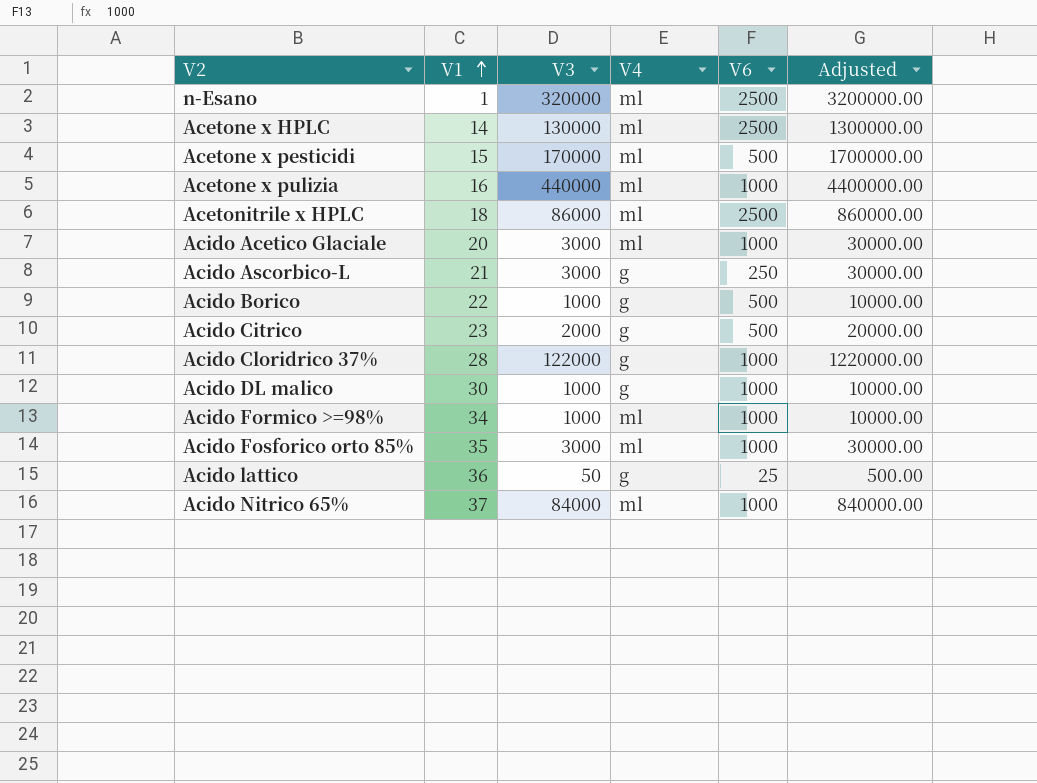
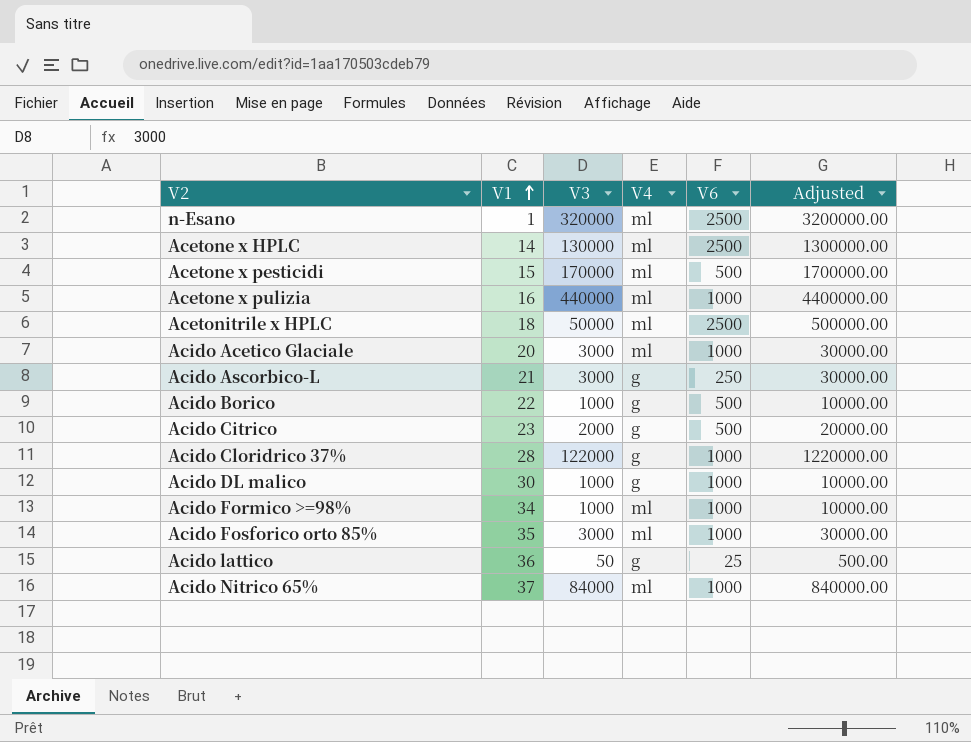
Acetonitrile x HPLC | V3: 86000 -> 50000
Acetonitrile x HPLC | Adjusted: 860000.00 -> 500000.00

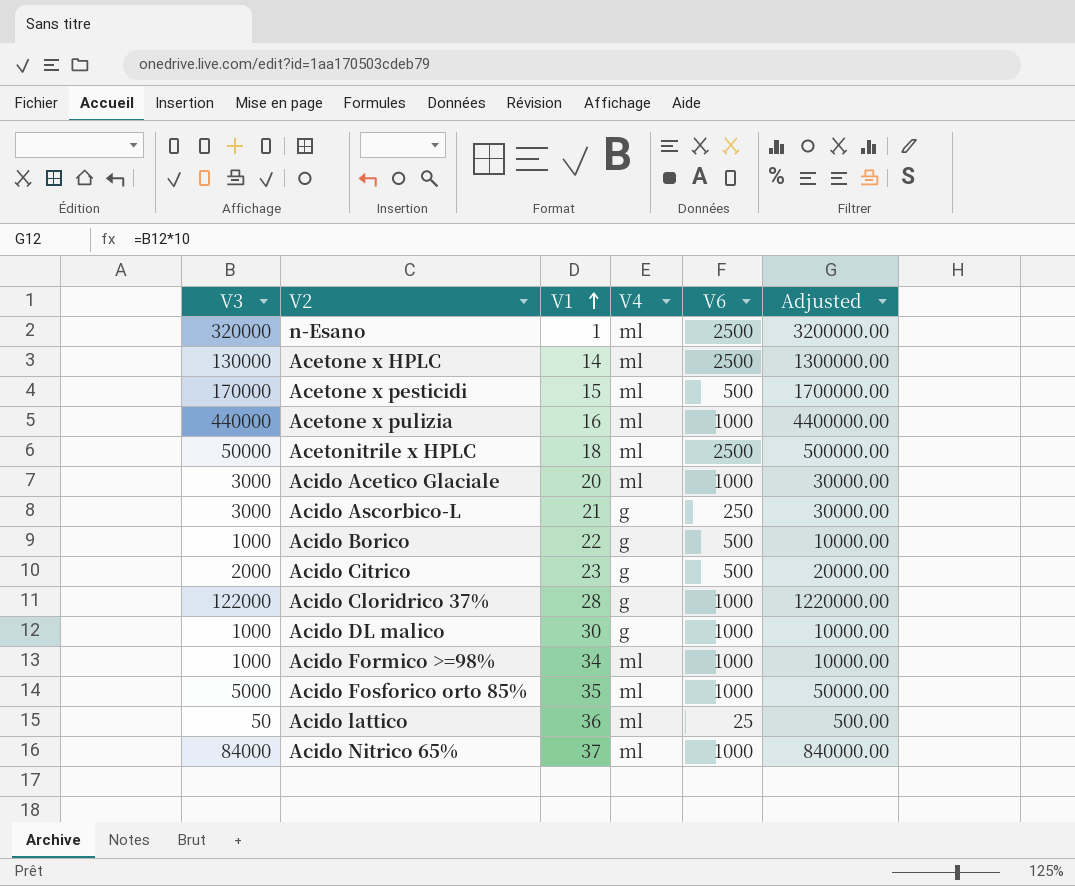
column V3 | position: 3 -> 1
Acido Fosforico orto 85% | V3: 3000 -> 5000
Acido Fosforico orto 85% | Adjusted: 30000.00 -> 50000.00
Acido lattico | V4: g -> ml

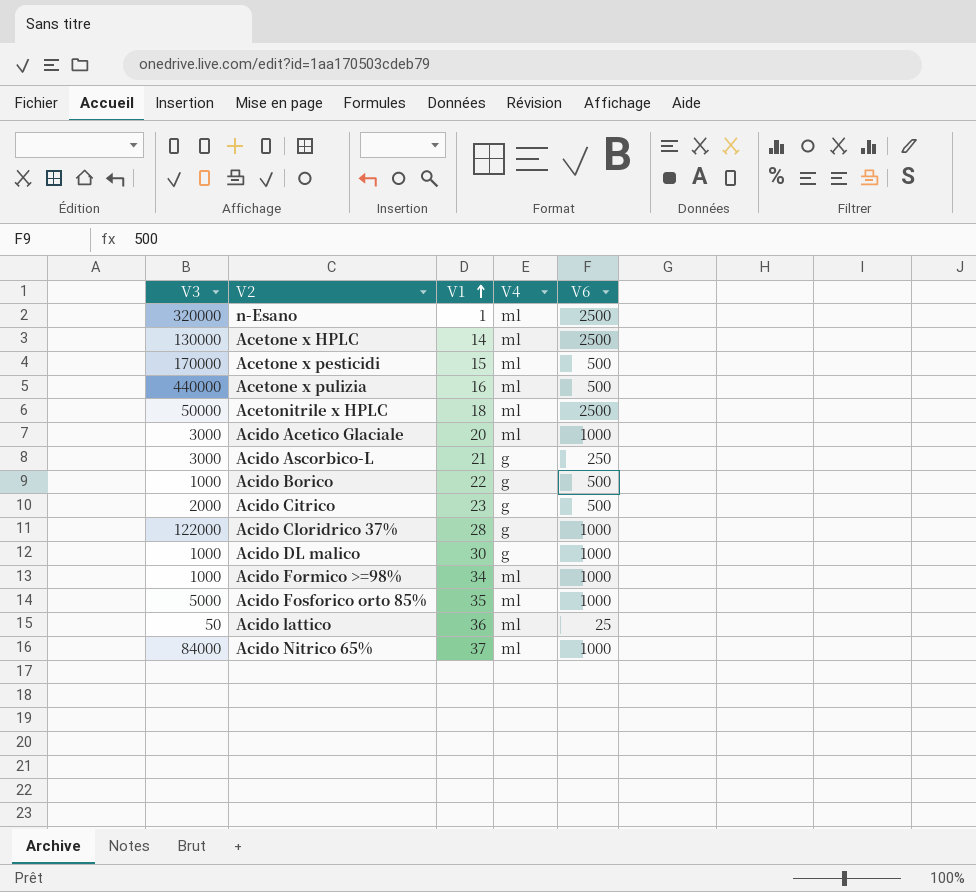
column Adjusted | formula: [V3] * 10 -> none
Acetone x pulizia | V6: 1000 -> 500

